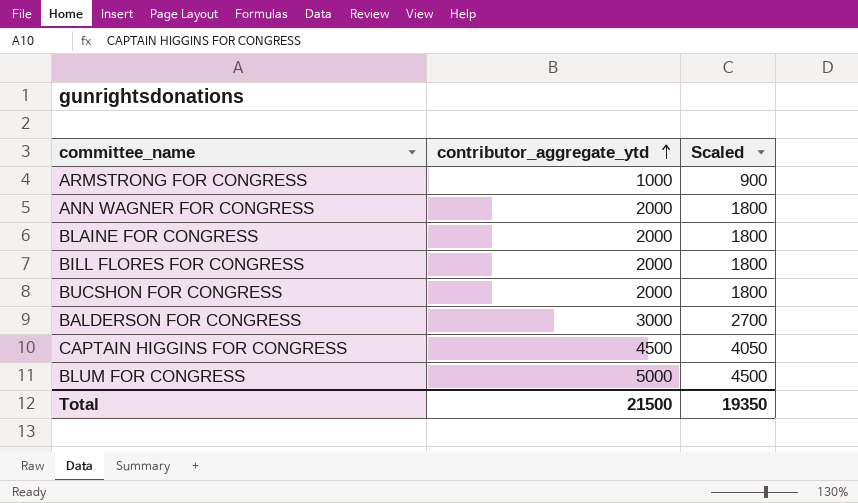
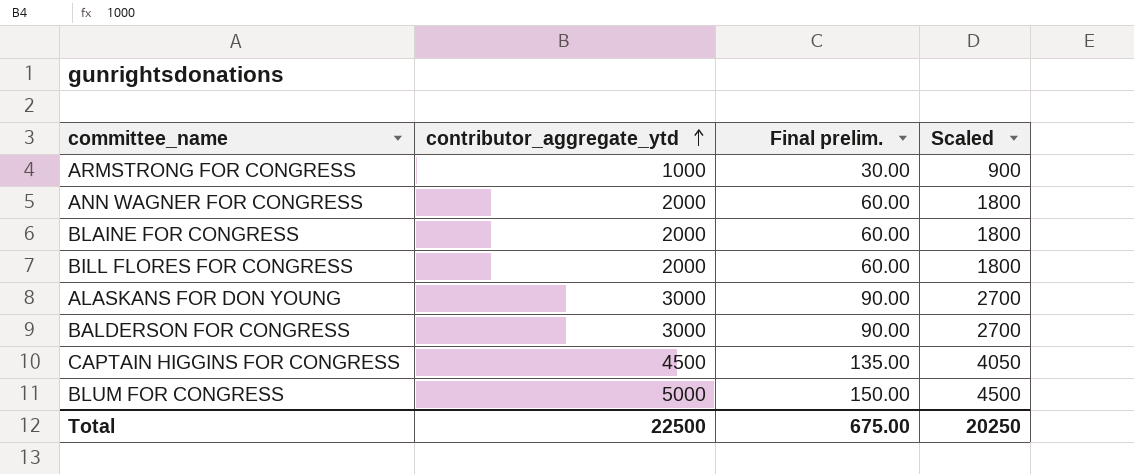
column Final prelim. | formula: none -> [contributor_aggregate_ytd] * 0.03
row BUCSHON FOR CONGRESS: 2000 | 1800 -> none
row ALASKANS FOR DON YOUNG: none -> 3000 | 90.00 | 2700
Total | contributor_aggregate_ytd: 21500 -> 22500
Total | Scaled: 19350 -> 20250

